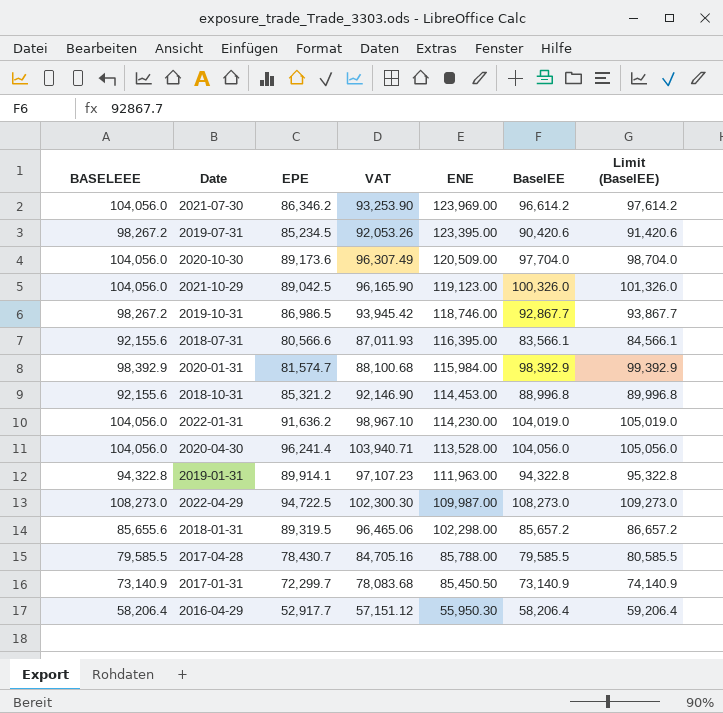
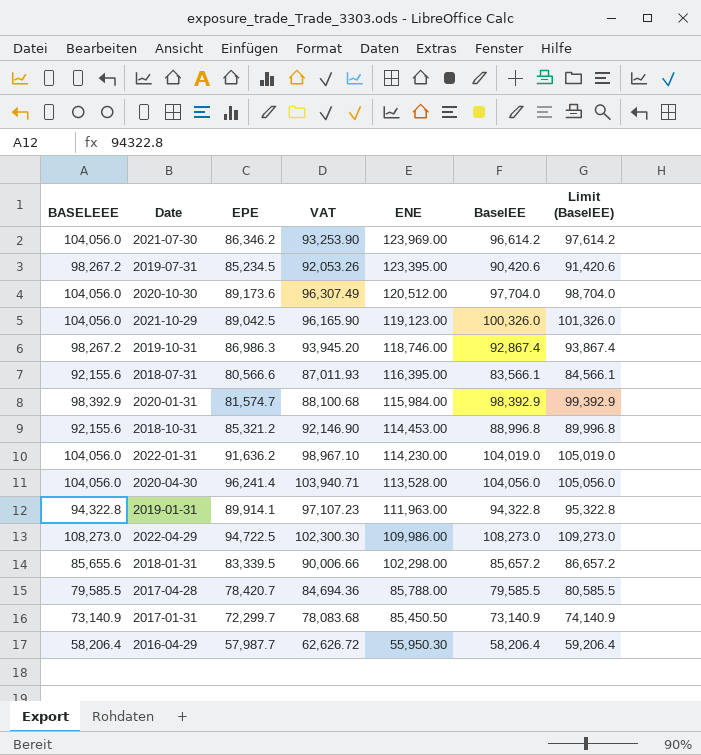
2020-10-30 | ENE: 120,509.00 -> 120,512.00
2019-10-31 | EPE: 86,986.5 -> 86,986.3
2019-10-31 | VAT: 93,945.42 -> 93,945.20
2019-10-31 | BaselEE: 92,867.7 -> 92,867.4
2019-10-31 | Limit (BaselEE): 93,867.7 -> 93,867.4
2022-04-29 | ENE: 109,987.00 -> 109,986.00
2018-01-31 | EPE: 89,319.5 -> 83,339.5
2018-01-31 | VAT: 96,465.06 -> 90,006.66
2017-04-28 | EPE: 78,430.7 -> 78,420.7
2017-04-28 | VAT: 84,705.16 -> 84,694.36
2016-04-29 | EPE: 52,917.7 -> 57,987.7
2016-04-29 | VAT: 57,151.12 -> 62,626.72

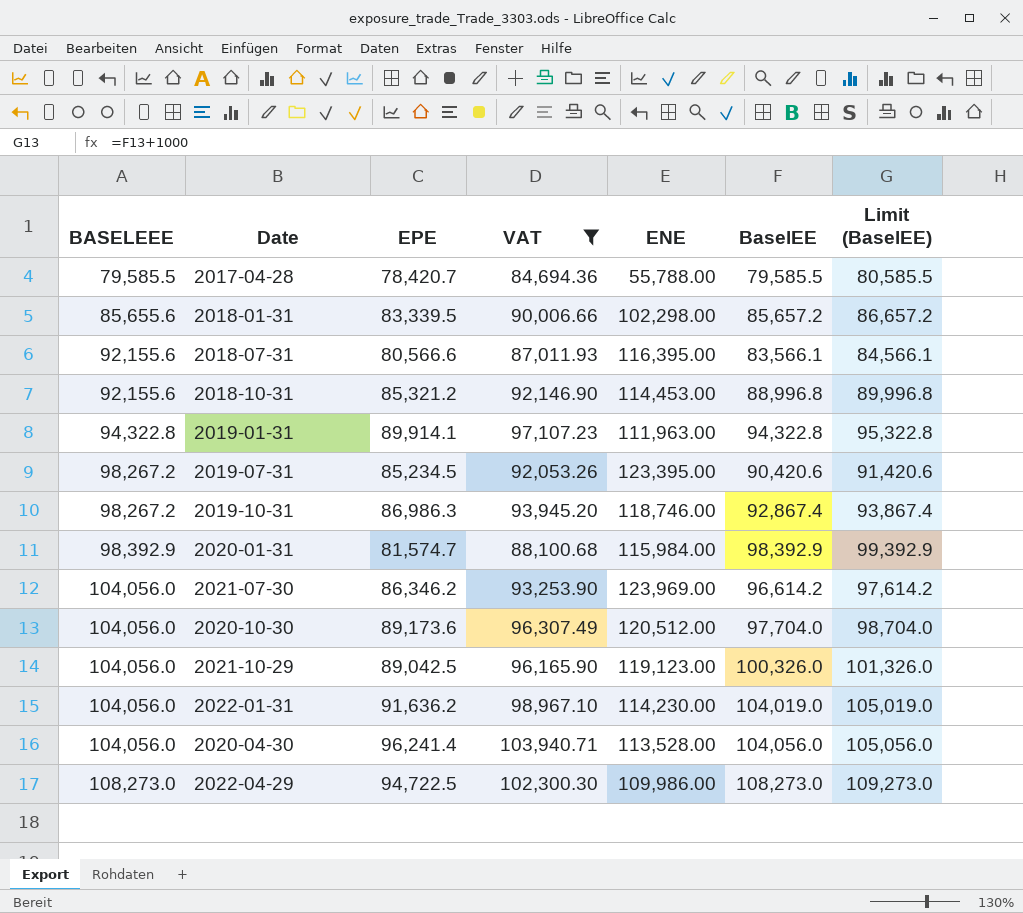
filter: none -> VAT >= 84,694.36
row order: ENE descending -> BASELEEE ascending
2017-04-28 | ENE: 85,788.00 -> 55,788.00

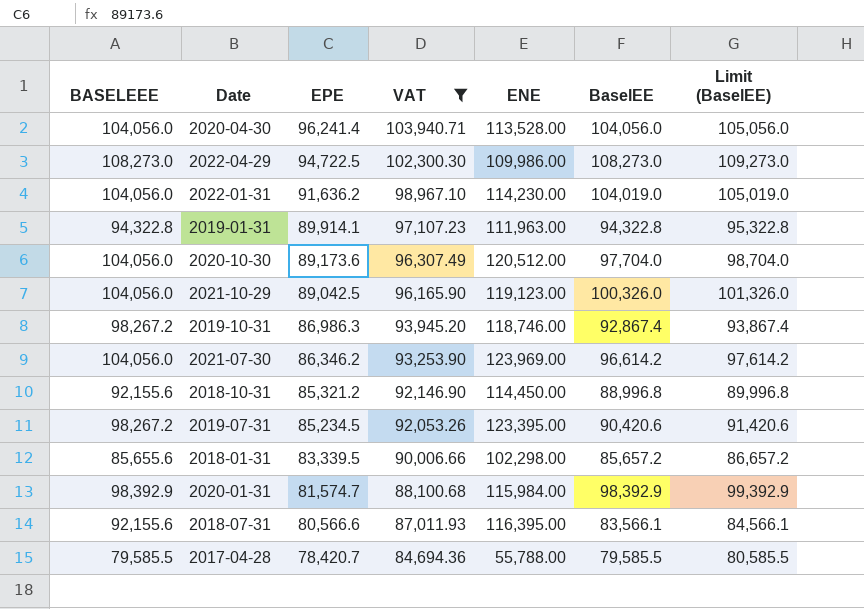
row order: BASELEEE ascending -> EPE descending
2018-10-31 | ENE: 114,453.00 -> 114,450.00

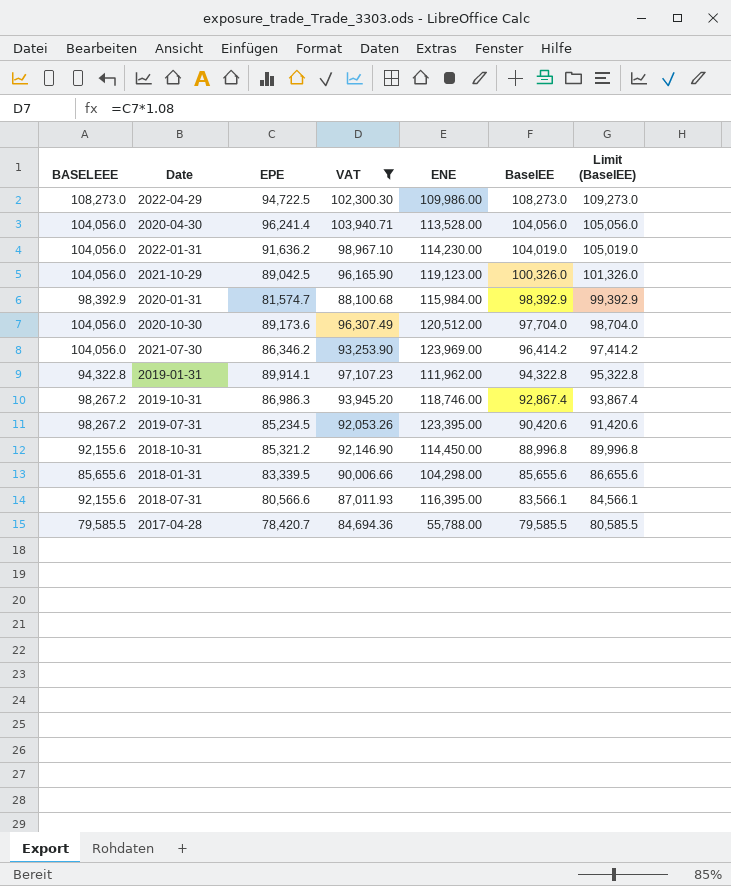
row order: EPE descending -> BaselEE descending
2021-07-30 | BaselEE: 96,614.2 -> 96,414.2
2021-07-30 | Limit (BaselEE): 97,614.2 -> 97,414.2
2019-01-31 | ENE: 111,963.00 -> 111,962.00
2018-01-31 | ENE: 102,298.00 -> 104,298.00
2018-01-31 | BaselEE: 85,657.2 -> 85,655.6
2018-01-31 | Limit (BaselEE): 86,657.2 -> 86,655.6

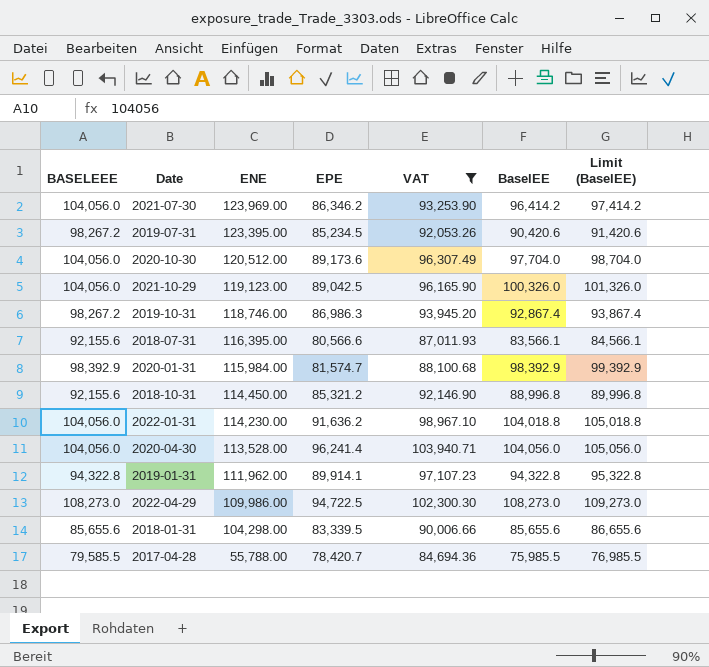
row order: BaselEE descending -> ENE descending
column ENE | position: 5 -> 3
2022-01-31 | BaselEE: 104,019.0 -> 104,018.8
2022-01-31 | Limit (BaselEE): 105,019.0 -> 105,018.8
2017-04-28 | BaselEE: 79,585.5 -> 75,985.5
2017-04-28 | Limit (BaselEE): 80,585.5 -> 76,985.5

